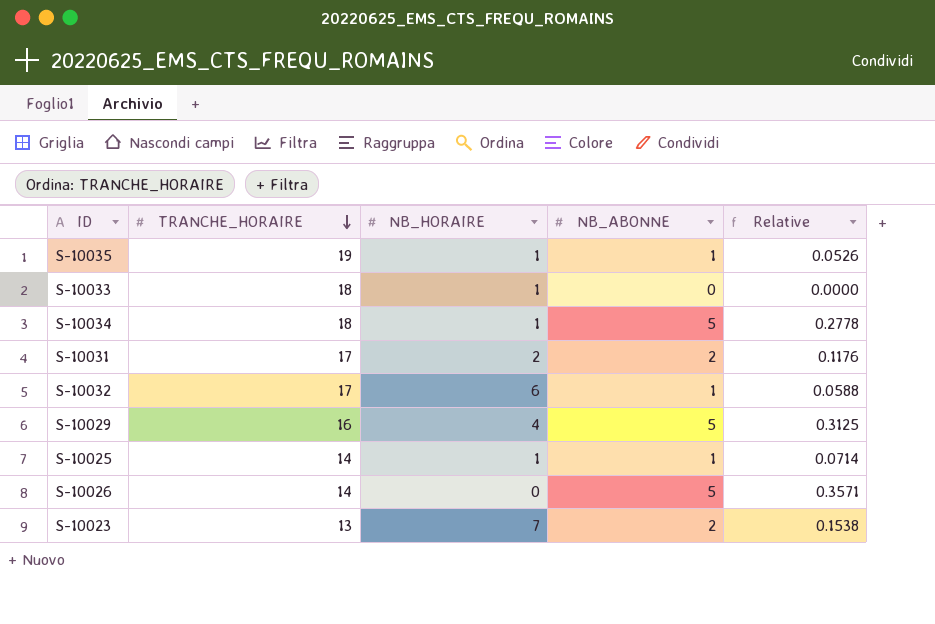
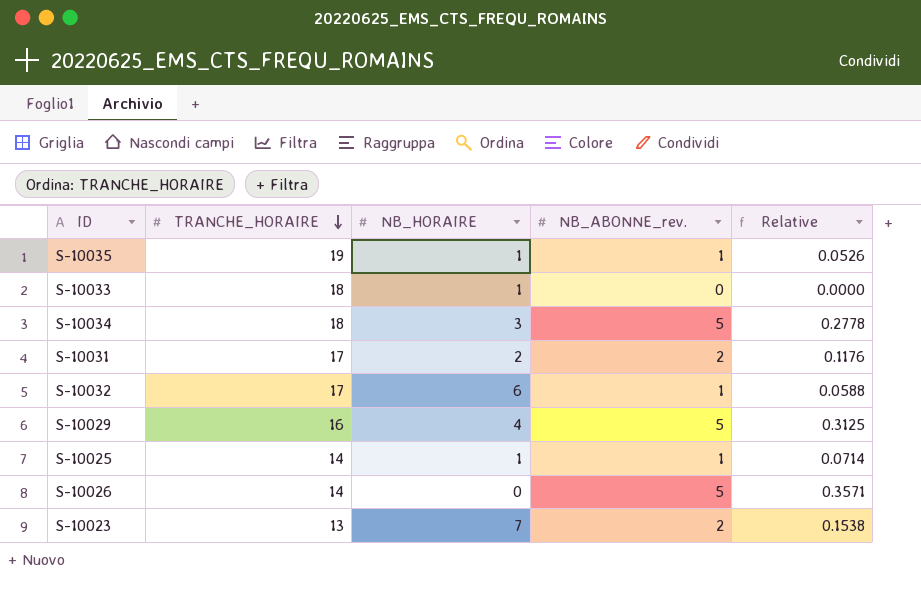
column name: NB_ABONNE -> NB_ABONNE_rev.
S-10034 | NB_HORAIRE: 1 -> 3

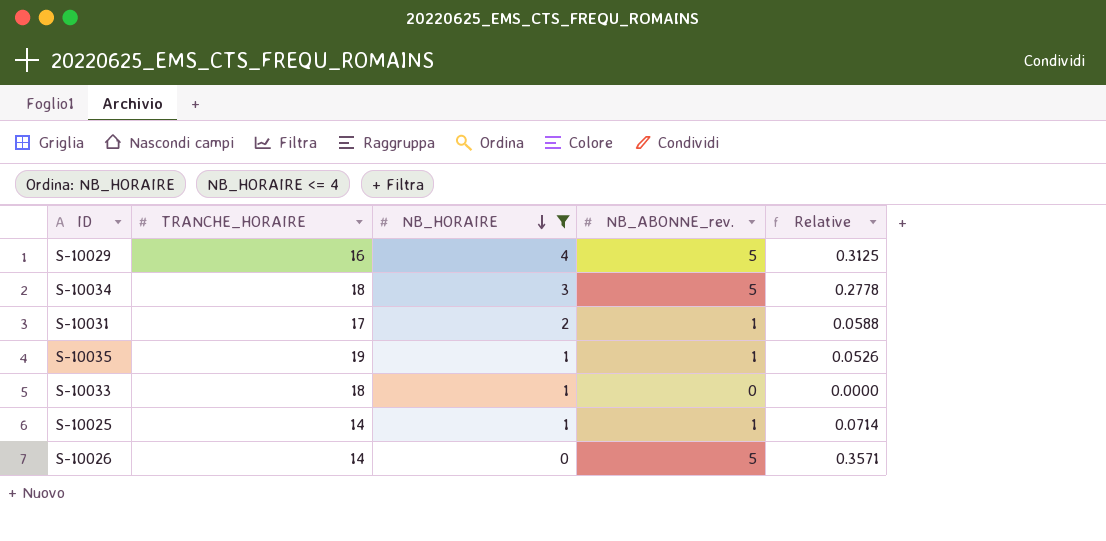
filter: none -> NB_HORAIRE <= 4
row order: TRANCHE_HORAIRE descending -> NB_HORAIRE descending
S-10031 | NB_ABONNE_rev.: 2 -> 1
S-10031 | Relative: 0.1176 -> 0.0588

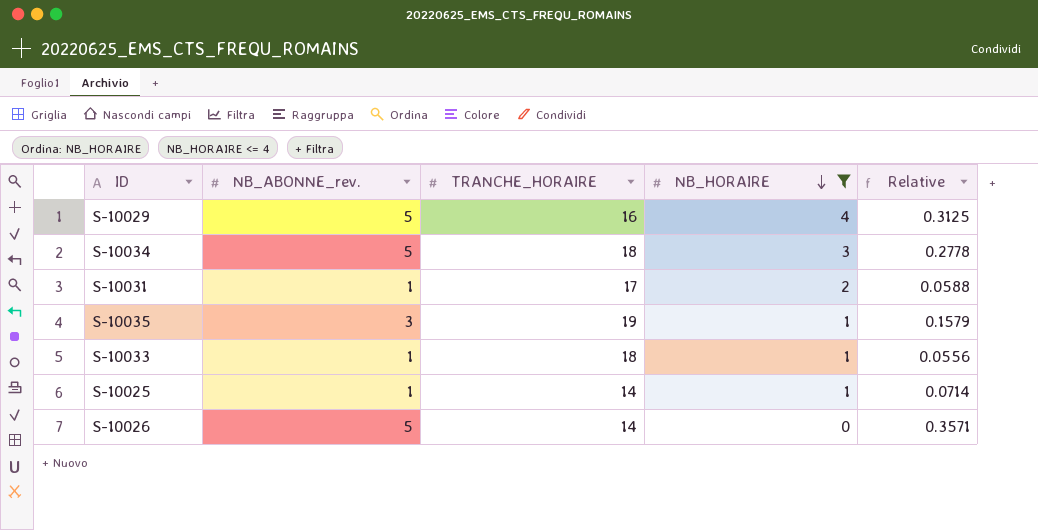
column NB_ABONNE_rev. | position: 4 -> 2
S-10035 | NB_ABONNE_rev.: 1 -> 3
S-10035 | Relative: 0.0526 -> 0.1579
S-10033 | NB_ABONNE_rev.: 0 -> 1
S-10033 | Relative: 0.0000 -> 0.0556

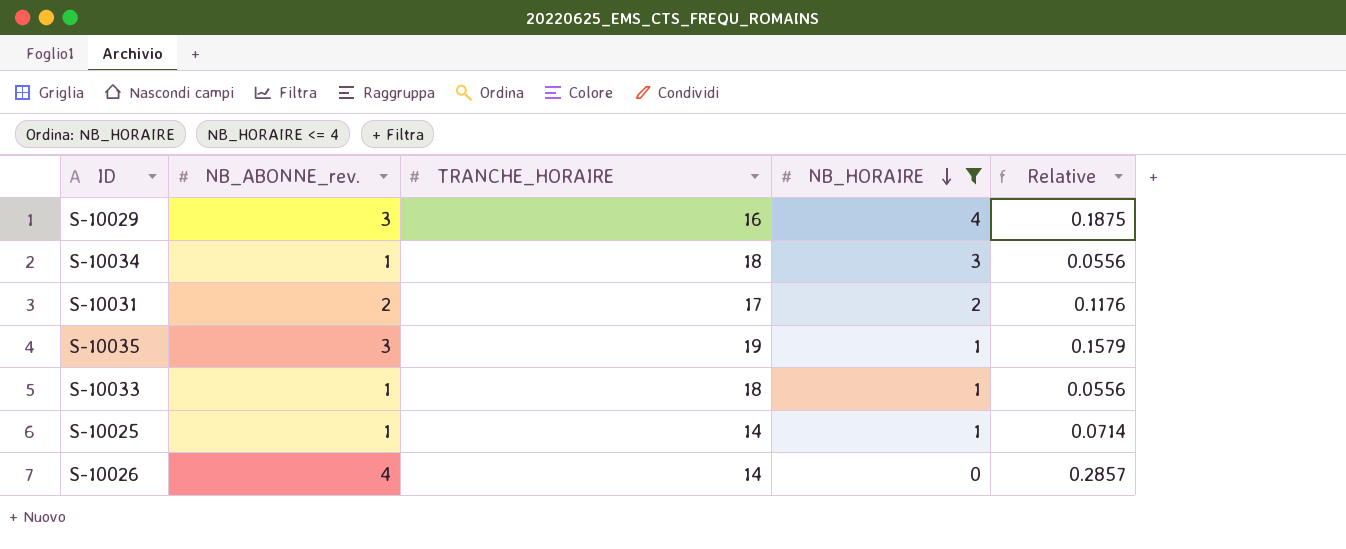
S-10029 | NB_ABONNE_rev.: 5 -> 3
S-10029 | Relative: 0.3125 -> 0.1875
S-10034 | NB_ABONNE_rev.: 5 -> 1
S-10034 | Relative: 0.2778 -> 0.0556
S-10031 | NB_ABONNE_rev.: 1 -> 2
S-10031 | Relative: 0.0588 -> 0.1176
S-10026 | NB_ABONNE_rev.: 5 -> 4
S-10026 | Relative: 0.3571 -> 0.2857

